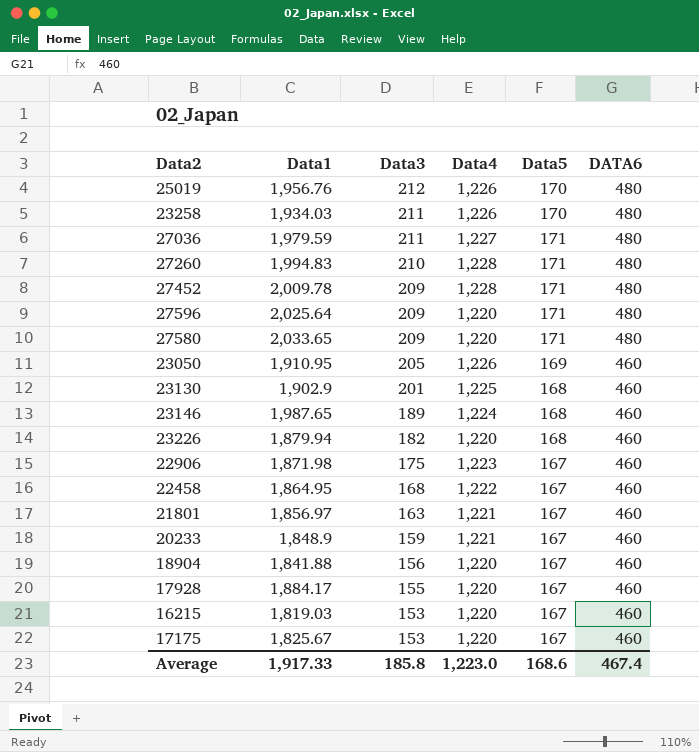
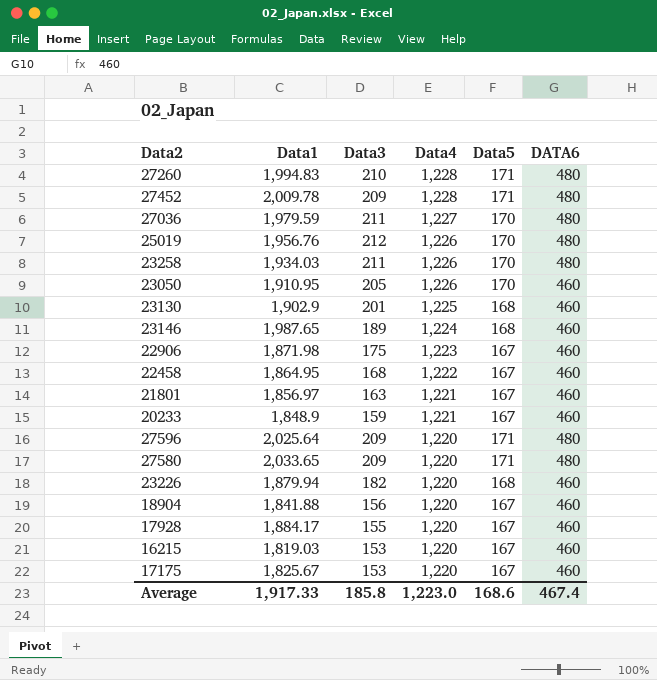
row order: Data3 descending -> Data4 descending
27036 | Data5: 171 -> 170
23050 | Data5: 169 -> 170

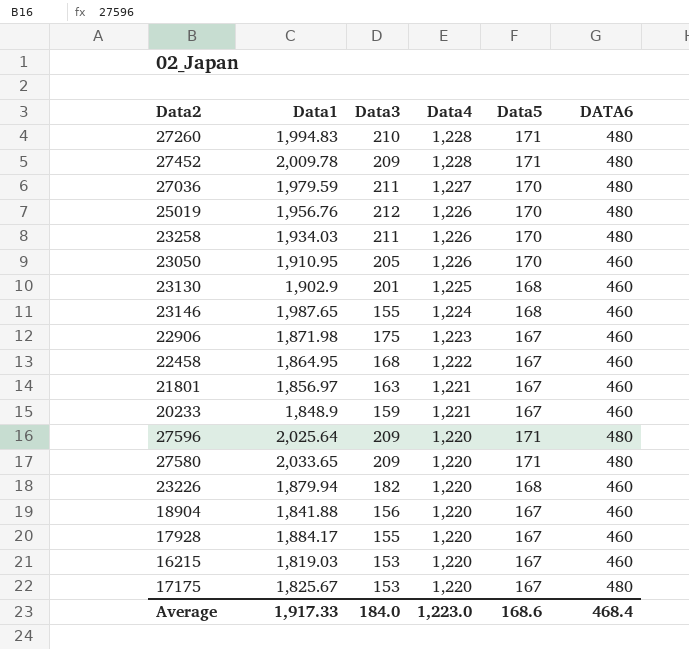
23146 | Data3: 189 -> 155
17175 | DATA6: 460 -> 480
Average | Data3: 185.8 -> 184.0
Average | DATA6: 467.4 -> 468.4

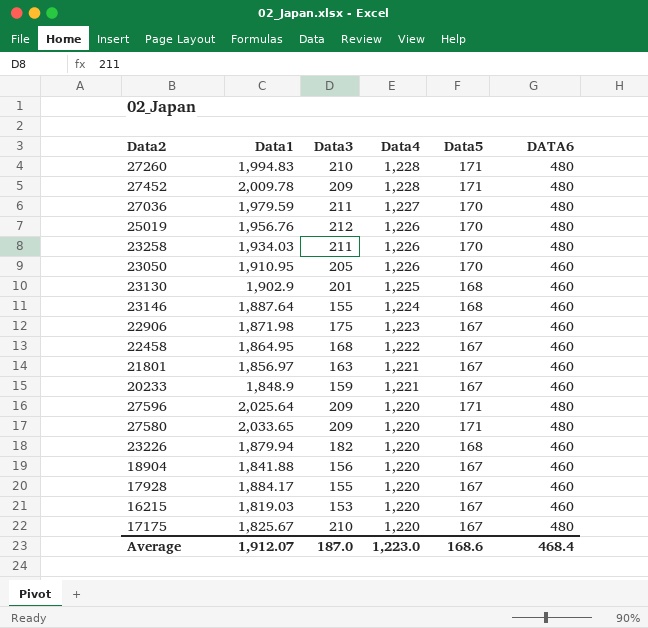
23146 | Data1: 1,987.65 -> 1,887.64
17175 | Data3: 153 -> 210
Average | Data1: 1,917.33 -> 1,912.07
Average | Data3: 184.0 -> 187.0

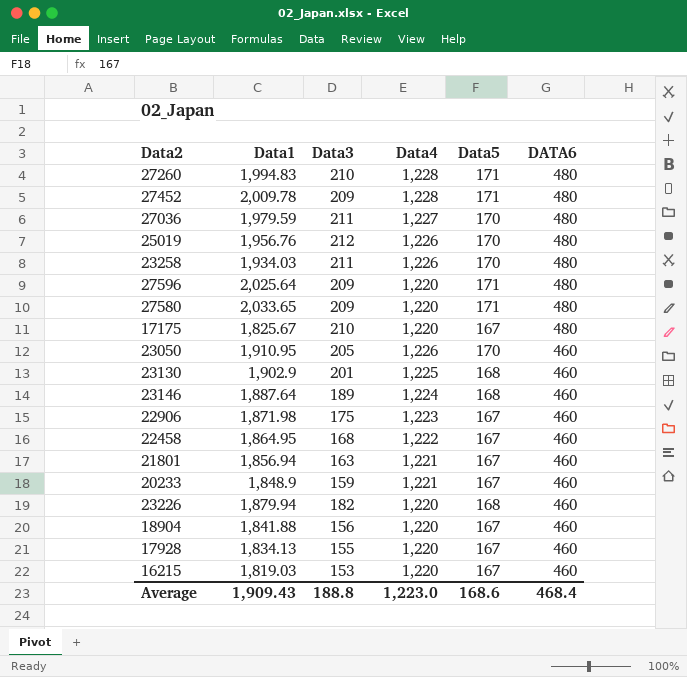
row order: Data4 descending -> DATA6 descending
23146 | Data3: 155 -> 189
21801 | Data1: 1,856.97 -> 1,856.94
17928 | Data1: 1,884.17 -> 1,834.13
Average | Data1: 1,912.07 -> 1,909.43
Average | Data3: 187.0 -> 188.8

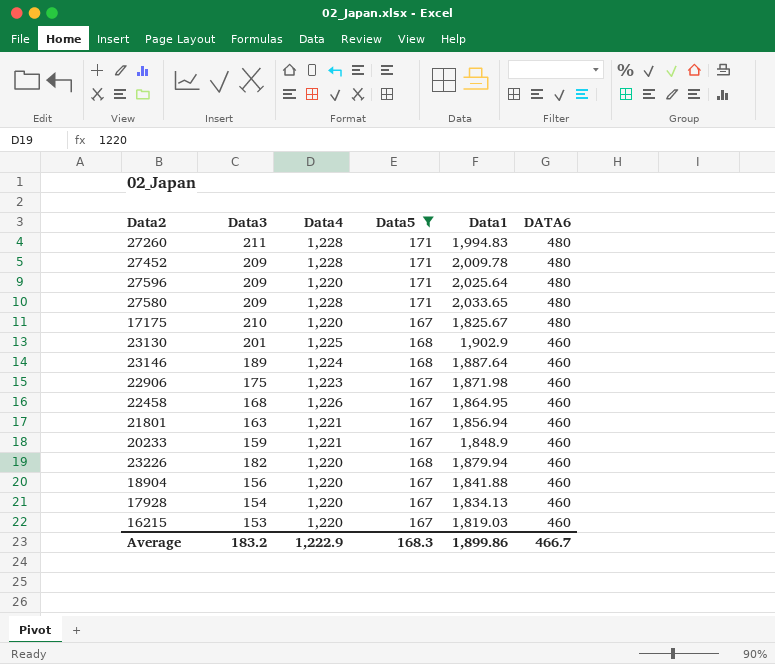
filter: none -> Data5 != 170
column Data1 | position: 2 -> 5
27260 | Data3: 210 -> 211
27580 | Data4: 1,220 -> 1,228
22458 | Data4: 1,222 -> 1,226
17928 | Data3: 155 -> 154
Average | Data3: 188.8 -> 183.2
Average | Data4: 1,223.0 -> 1,222.9
Average | Data5: 168.6 -> 168.3
Average | Data1: 1,909.43 -> 1,899.86
Average | DATA6: 468.4 -> 466.7

